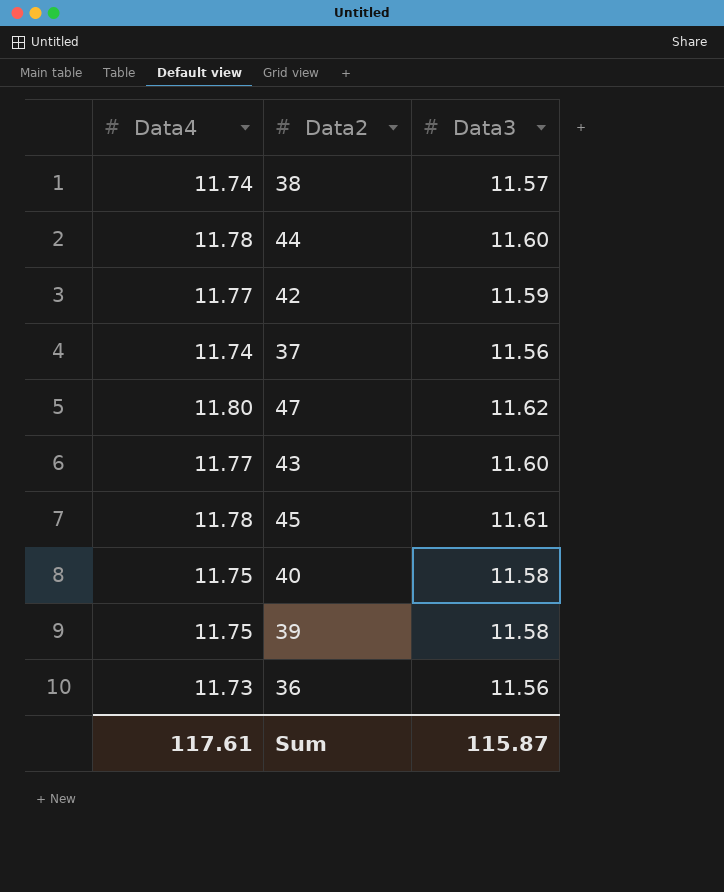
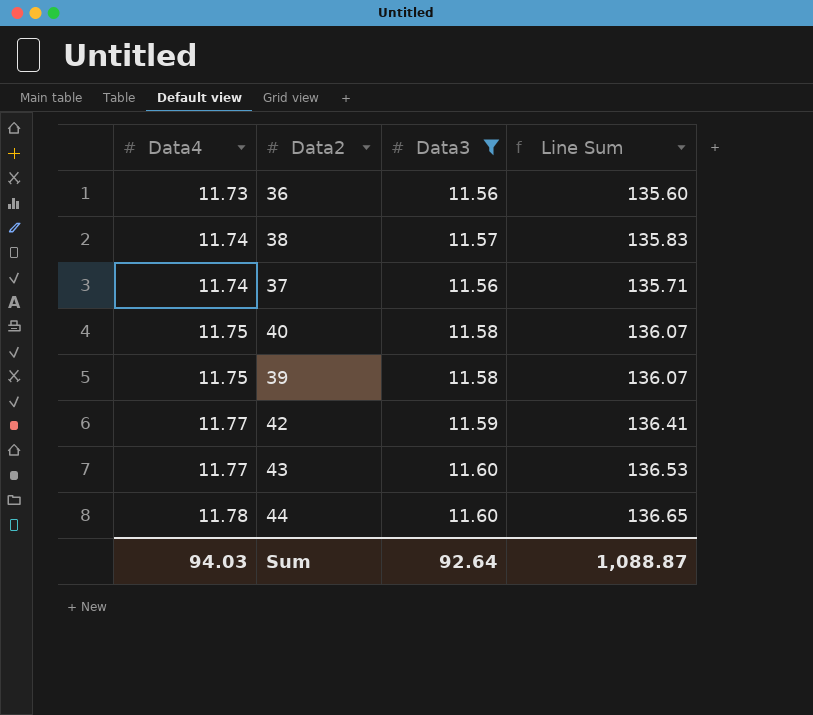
filter: none -> Data3 <= 11.60
row order: none -> Data4 ascending
column Line Sum | formula: none -> [Data4] * [Data3]
Sum | Data4: 117.61 -> 94.03
Sum | Data3: 115.87 -> 92.64

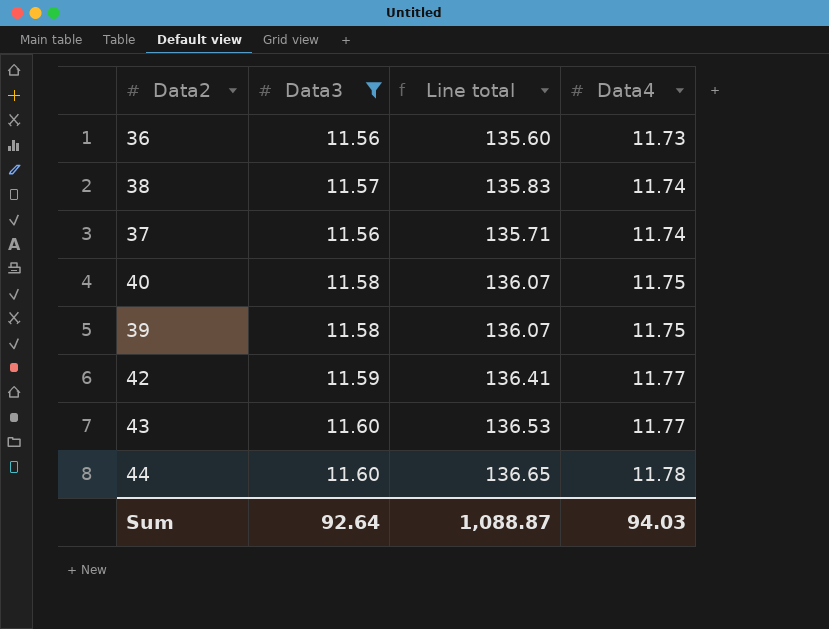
column name: Line Sum -> Line total
column Data4 | position: 1 -> 4

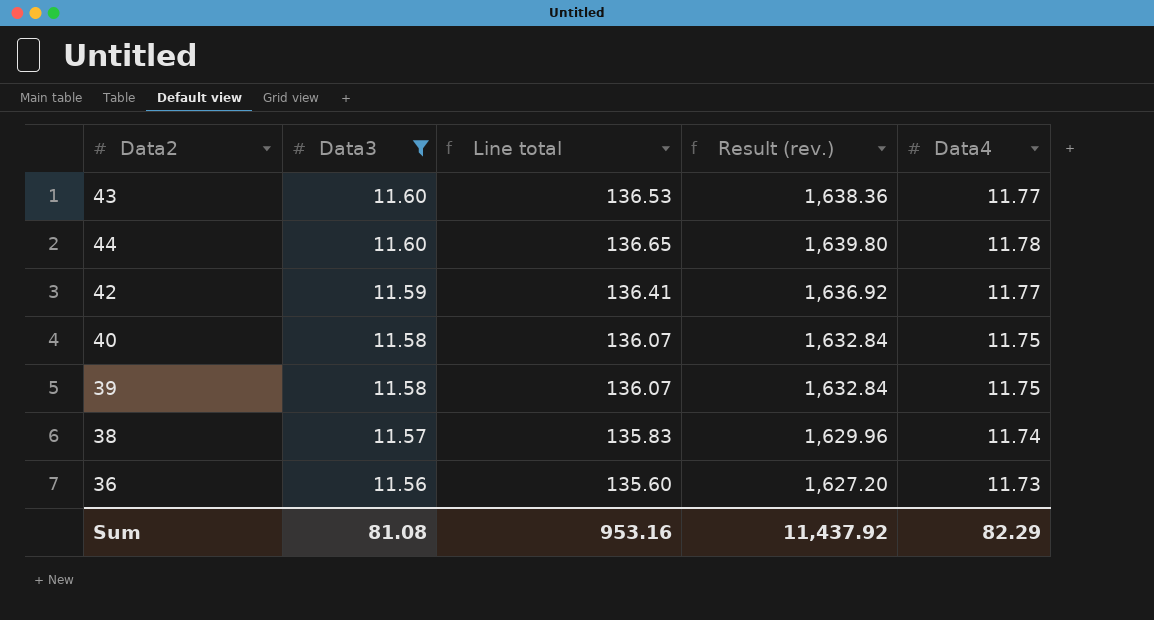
row order: Data4 ascending -> Data3 descending
column Result (rev.) | formula: none -> [Line total] * 12
row 37: 11.56 | 135.71 | 11.74 -> none
Sum | Data3: 92.64 -> 81.08
Sum | Line total: 1,088.87 -> 953.16
Sum | Data4: 94.03 -> 82.29

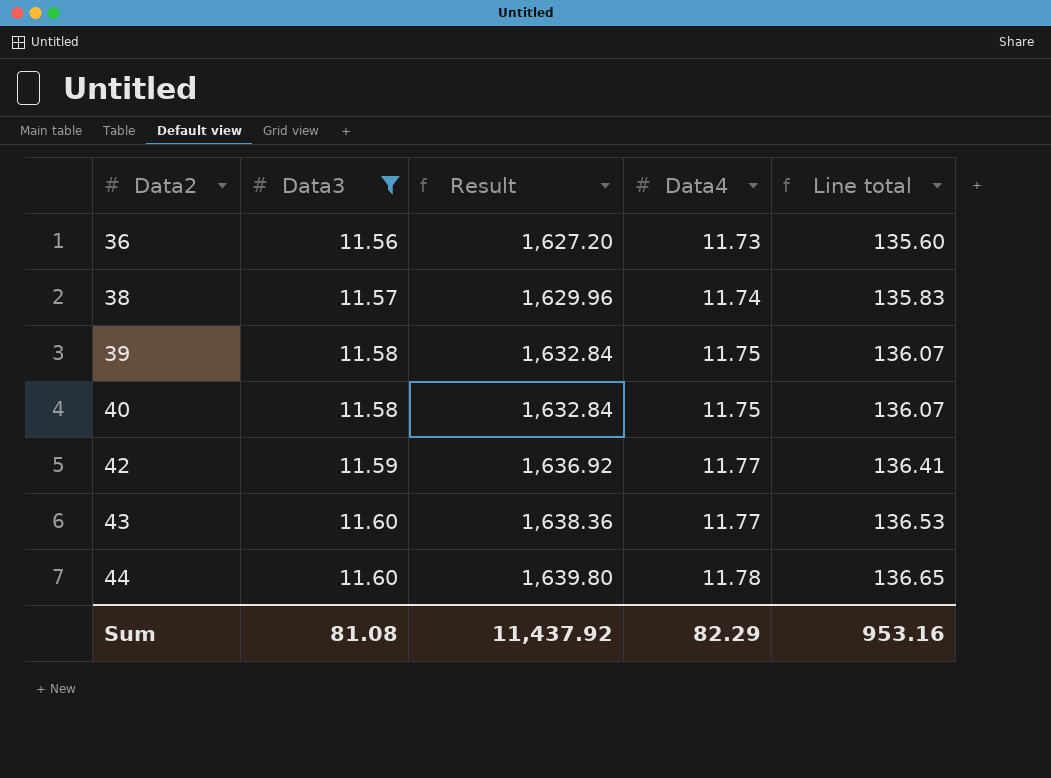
row order: Data3 descending -> Data2 ascending
column name: Result (rev.) -> Result
column Line total | position: 3 -> 5

